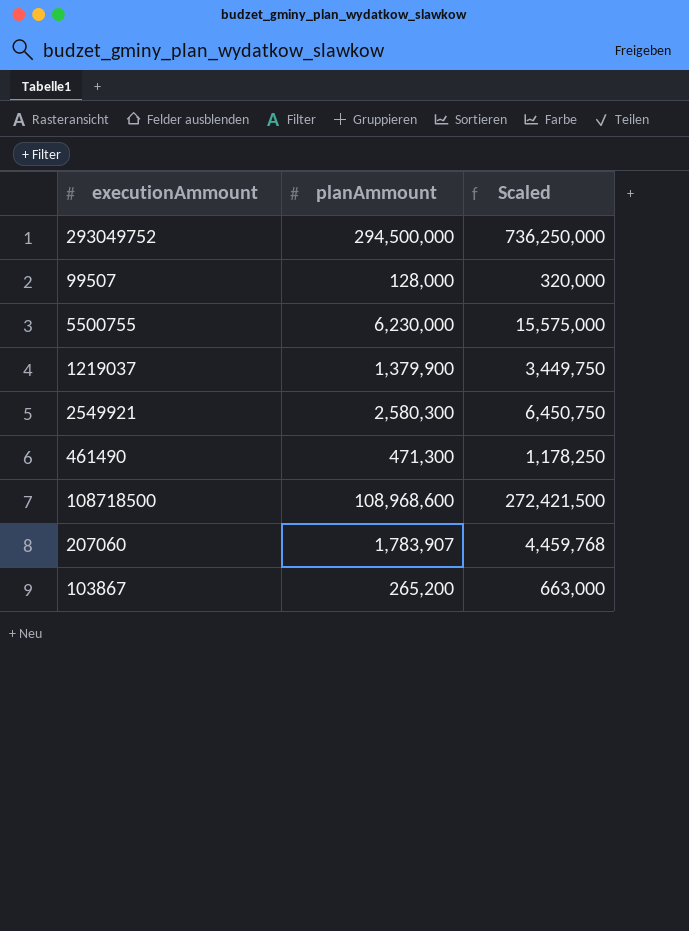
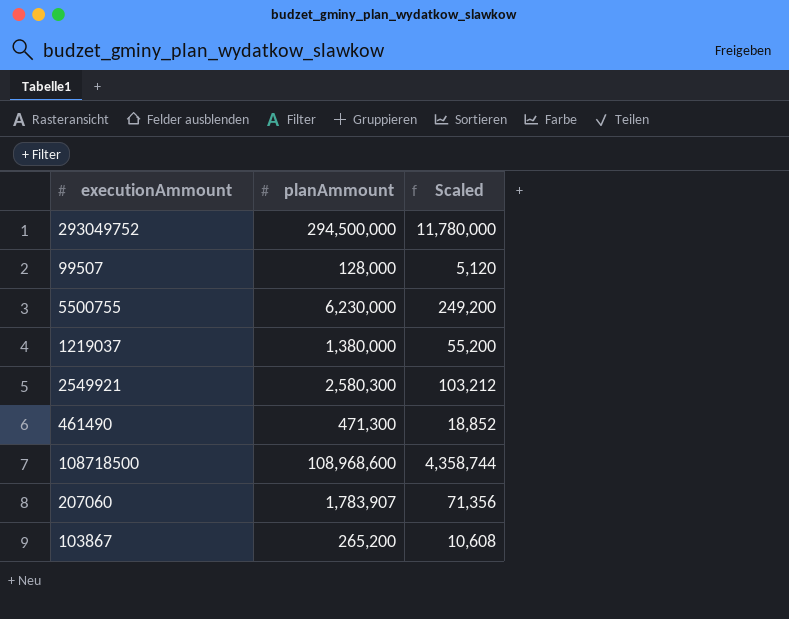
column Scaled | formula: [planAmmount] * 2.5 -> [planAmmount] * 0.04
1219037 | planAmmount: 1,379,900 -> 1,380,000

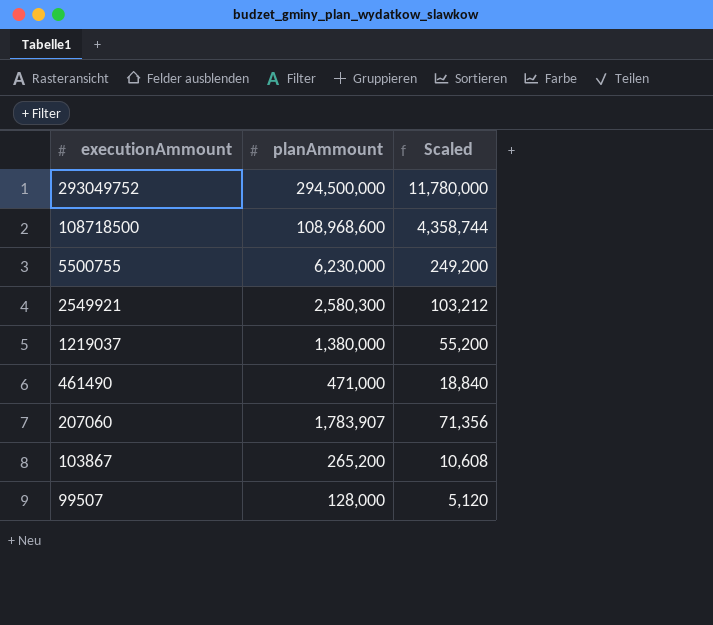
row order: none -> executionAmmount descending
461490 | planAmmount: 471,300 -> 471,000
461490 | Scaled: 18,852 -> 18,840

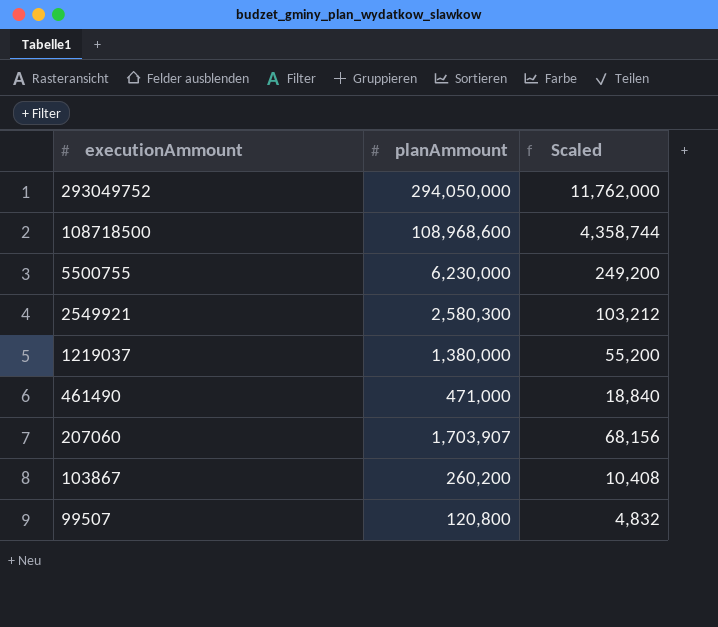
293049752 | planAmmount: 294,500,000 -> 294,050,000
293049752 | Scaled: 11,780,000 -> 11,762,000
207060 | planAmmount: 1,783,907 -> 1,703,907
207060 | Scaled: 71,356 -> 68,156
103867 | planAmmount: 265,200 -> 260,200
103867 | Scaled: 10,608 -> 10,408
99507 | planAmmount: 128,000 -> 120,800
99507 | Scaled: 5,120 -> 4,832

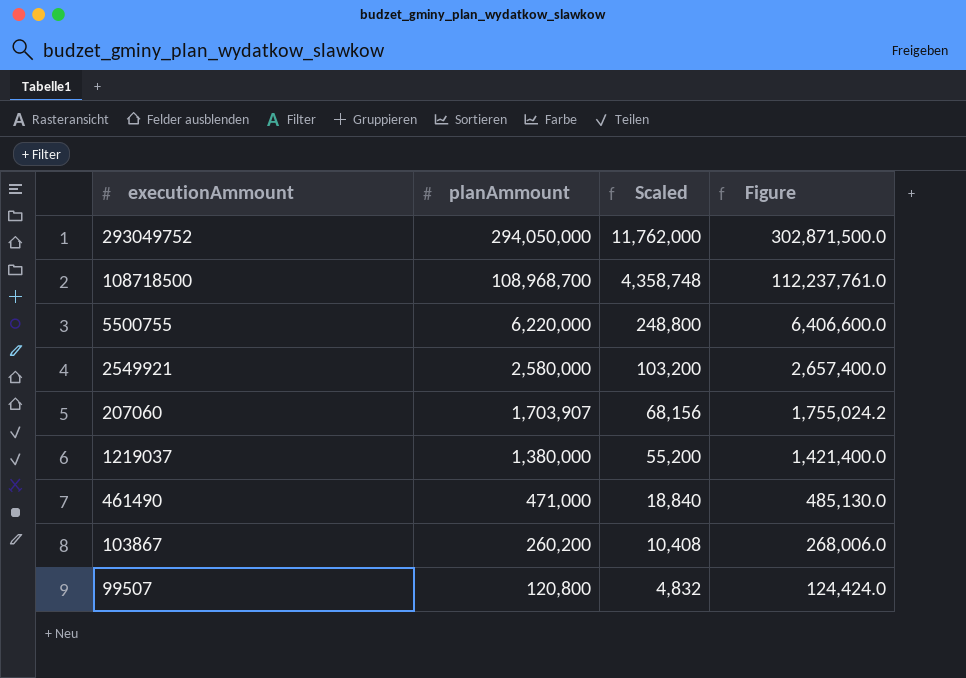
row order: executionAmmount descending -> planAmmount descending
column Figure | formula: none -> [planAmmount] * 1.03
108718500 | planAmmount: 108,968,600 -> 108,968,700
108718500 | Scaled: 4,358,744 -> 4,358,748
5500755 | planAmmount: 6,230,000 -> 6,220,000
5500755 | Scaled: 249,200 -> 248,800
2549921 | planAmmount: 2,580,300 -> 2,580,000
2549921 | Scaled: 103,212 -> 103,200

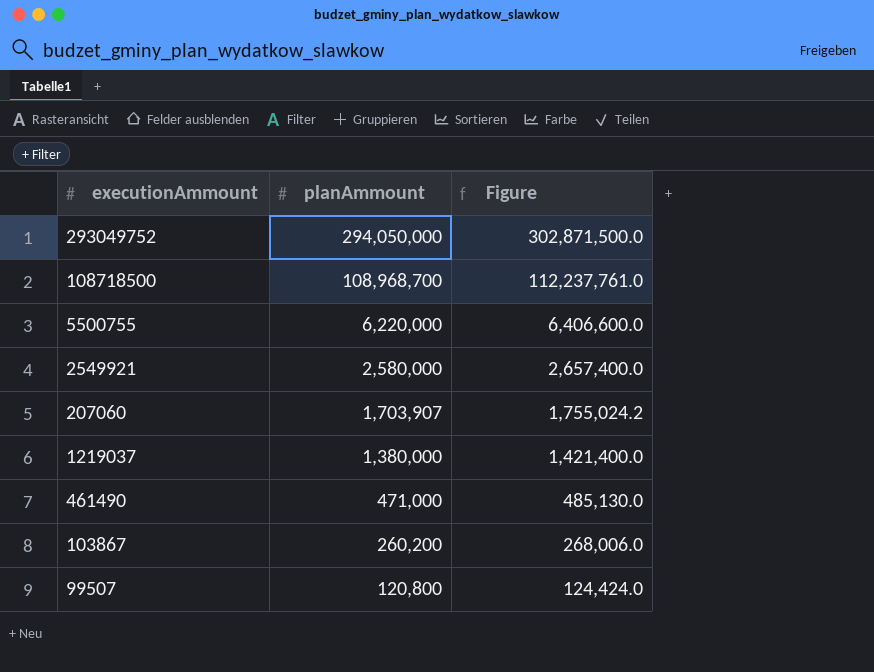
column Scaled | formula: [planAmmount] * 0.04 -> none

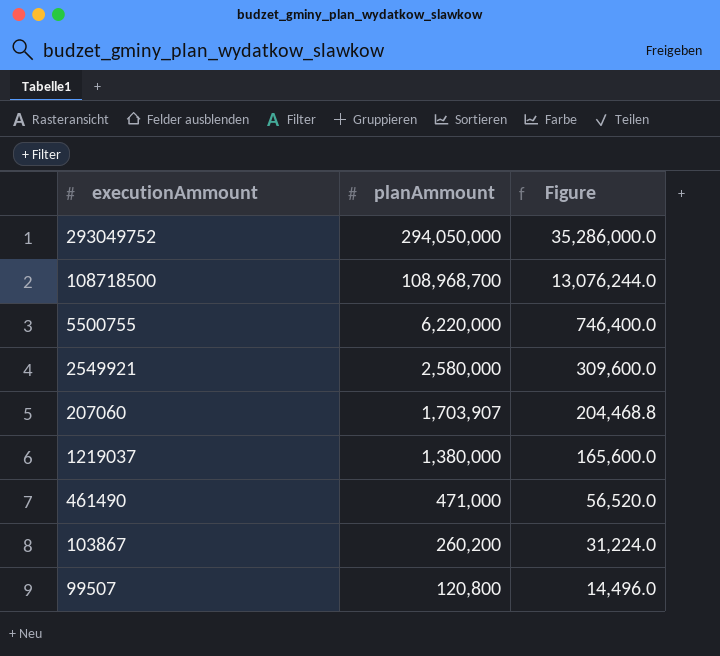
column Figure | formula: [planAmmount] * 1.03 -> [planAmmount] * 0.12

